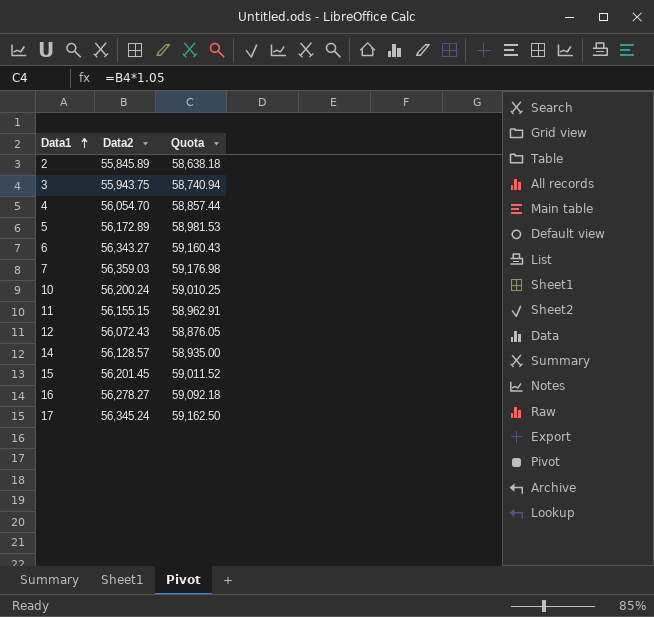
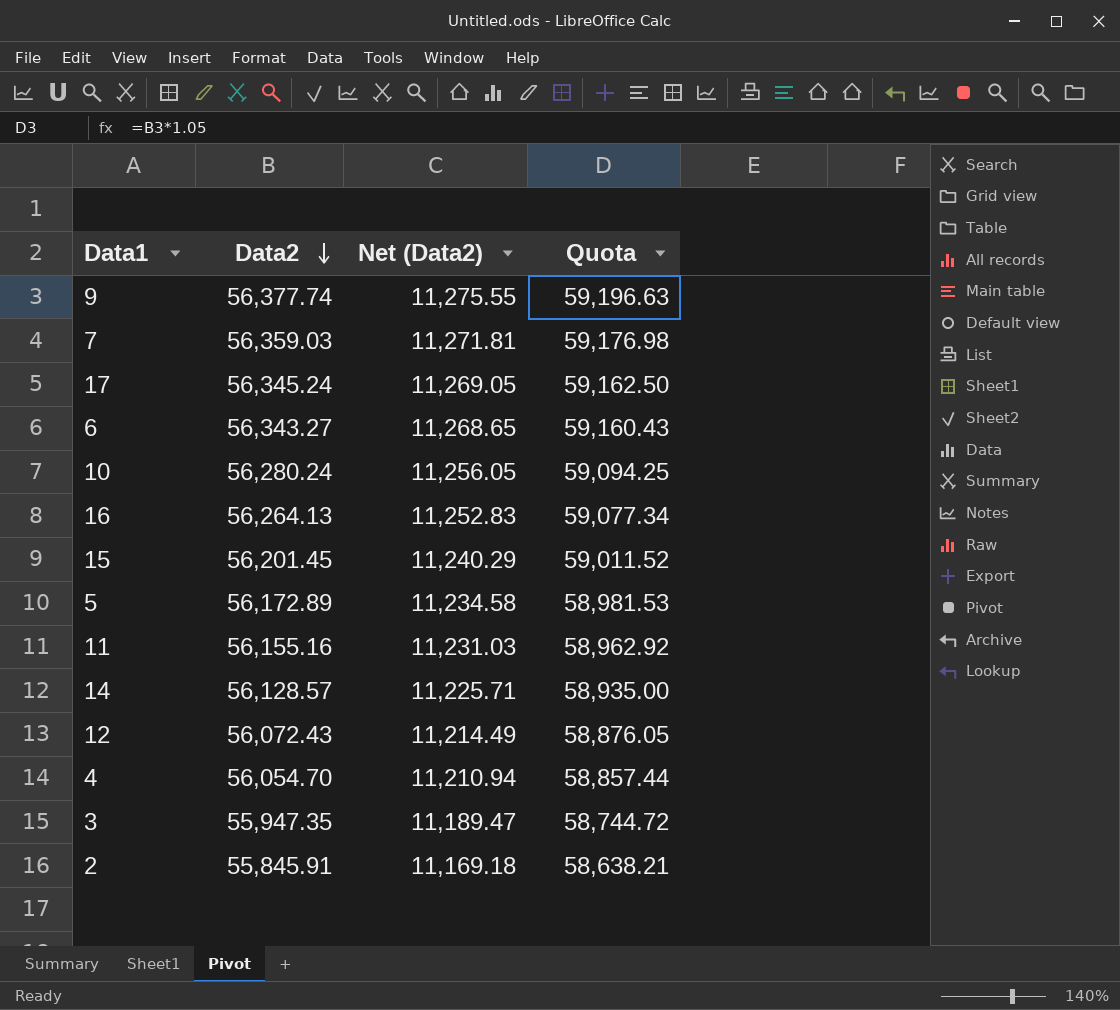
row order: Data1 ascending -> Data2 descending
column Net (Data2) | formula: none -> [Data2] * 0.2
row 9: none -> 56,377.74 | 11,275.55 | 59,196.63
10 | Data2: 56,200.24 -> 56,280.24
10 | Quota: 59,010.25 -> 59,094.25
16 | Data2: 56,278.27 -> 56,264.13
16 | Quota: 59,092.18 -> 59,077.34
11 | Data2: 56,155.15 -> 56,155.16
11 | Quota: 58,962.91 -> 58,962.92
3 | Data2: 55,943.75 -> 55,947.35
3 | Quota: 58,740.94 -> 58,744.72
2 | Data2: 55,845.89 -> 55,845.91
2 | Quota: 58,638.18 -> 58,638.21

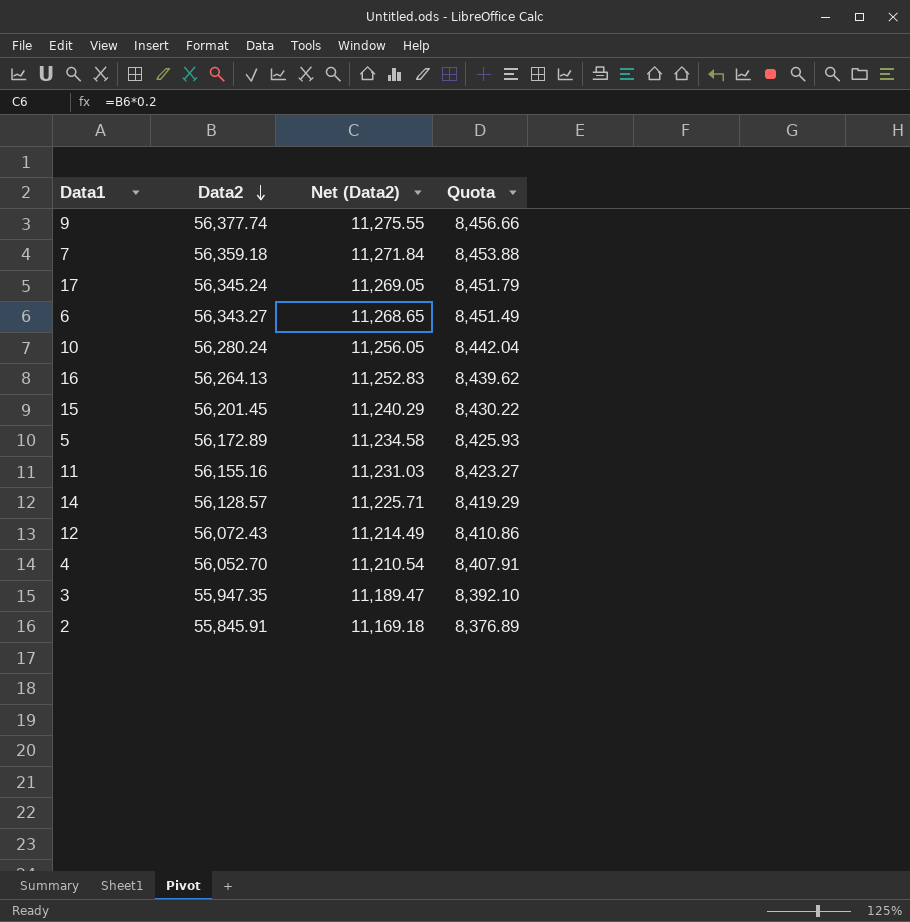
column Quota | formula: [Data2] * 1.05 -> [Data2] * 0.15
7 | Data2: 56,359.03 -> 56,359.18
7 | Net (Data2): 11,271.81 -> 11,271.84
4 | Data2: 56,054.70 -> 56,052.70
4 | Net (Data2): 11,210.94 -> 11,210.54

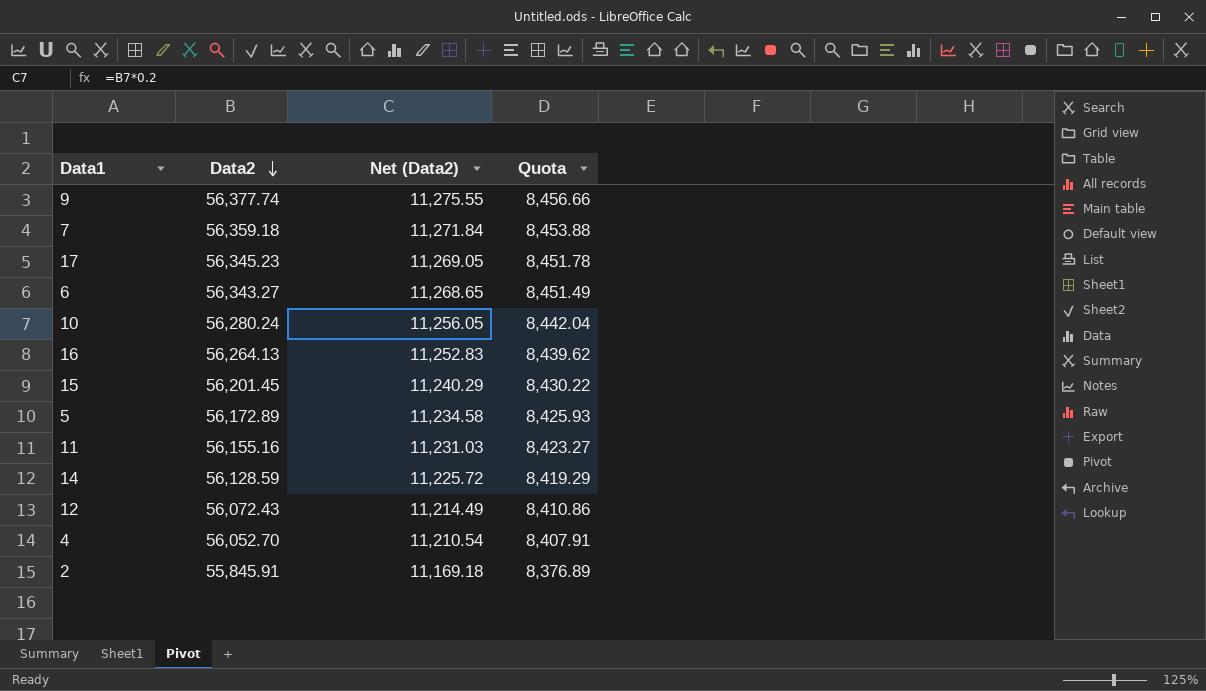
row 3: 55,947.35 | 11,189.47 | 8,392.10 -> none
17 | Data2: 56,345.24 -> 56,345.23
17 | Quota: 8,451.79 -> 8,451.78
14 | Data2: 56,128.57 -> 56,128.59
14 | Net (Data2): 11,225.71 -> 11,225.72

